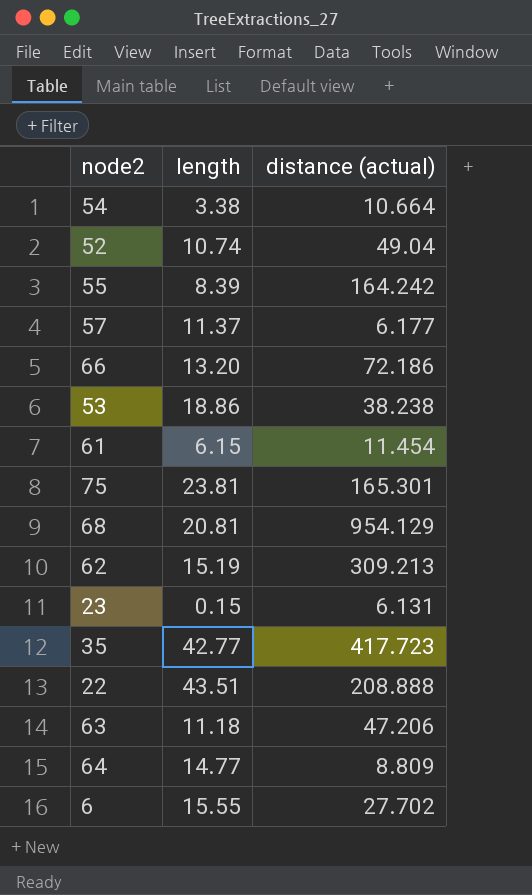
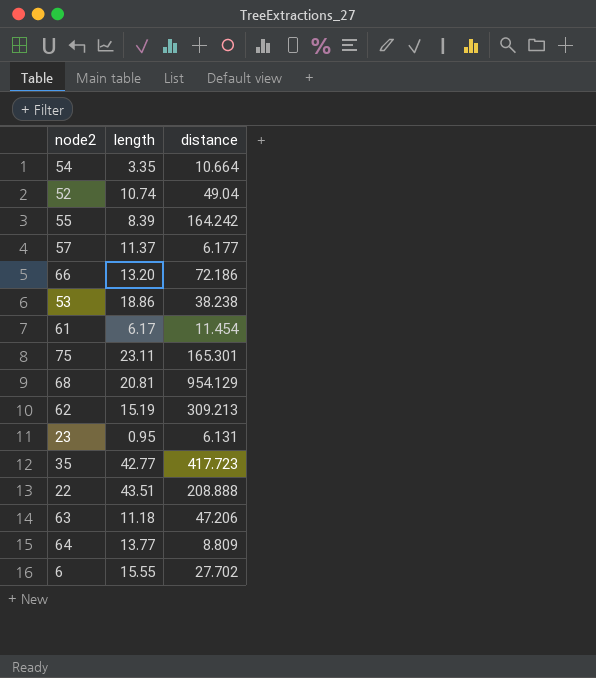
column name: distance (actual) -> distance
54 | length: 3.38 -> 3.35
61 | length: 6.15 -> 6.17
75 | length: 23.81 -> 23.11
23 | length: 0.15 -> 0.95
64 | length: 14.77 -> 13.77

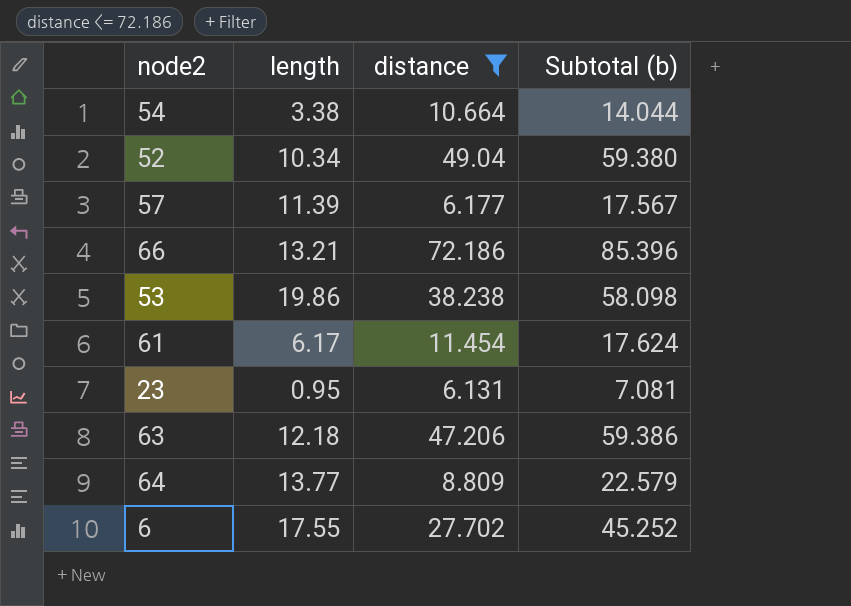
filter: none -> distance <= 72.186
column Subtotal (b) | formula: none -> [length] + [distance]
54 | length: 3.35 -> 3.38
52 | length: 10.74 -> 10.34
57 | length: 11.37 -> 11.39
66 | length: 13.20 -> 13.21
53 | length: 18.86 -> 19.86
63 | length: 11.18 -> 12.18
6 | length: 15.55 -> 17.55

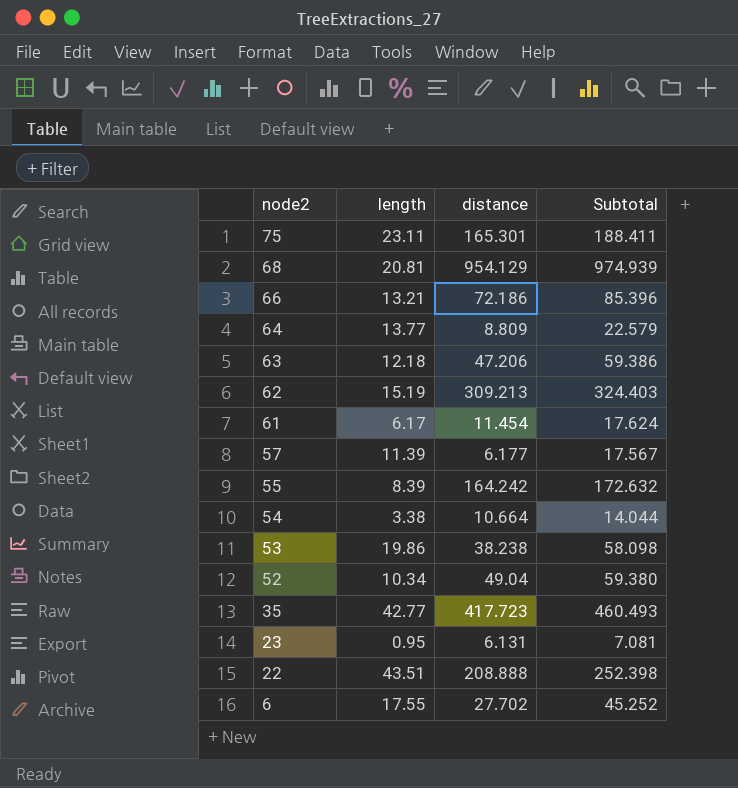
filter: distance <= 72.186 -> none
row order: none -> node2 descending
column name: Subtotal (b) -> Subtotal

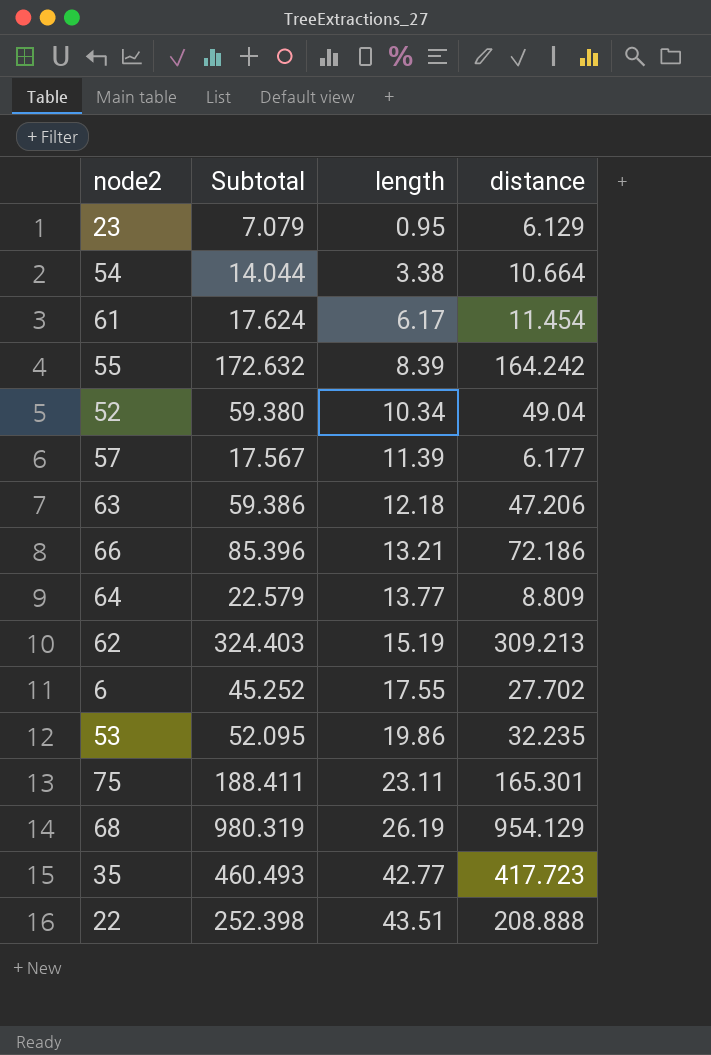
row order: node2 descending -> length ascending
column Subtotal | position: 4 -> 2
23 | Subtotal: 7.081 -> 7.079
23 | distance: 6.131 -> 6.129
53 | Subtotal: 58.098 -> 52.095
53 | distance: 38.238 -> 32.235
68 | Subtotal: 974.939 -> 980.319
68 | length: 20.81 -> 26.19

